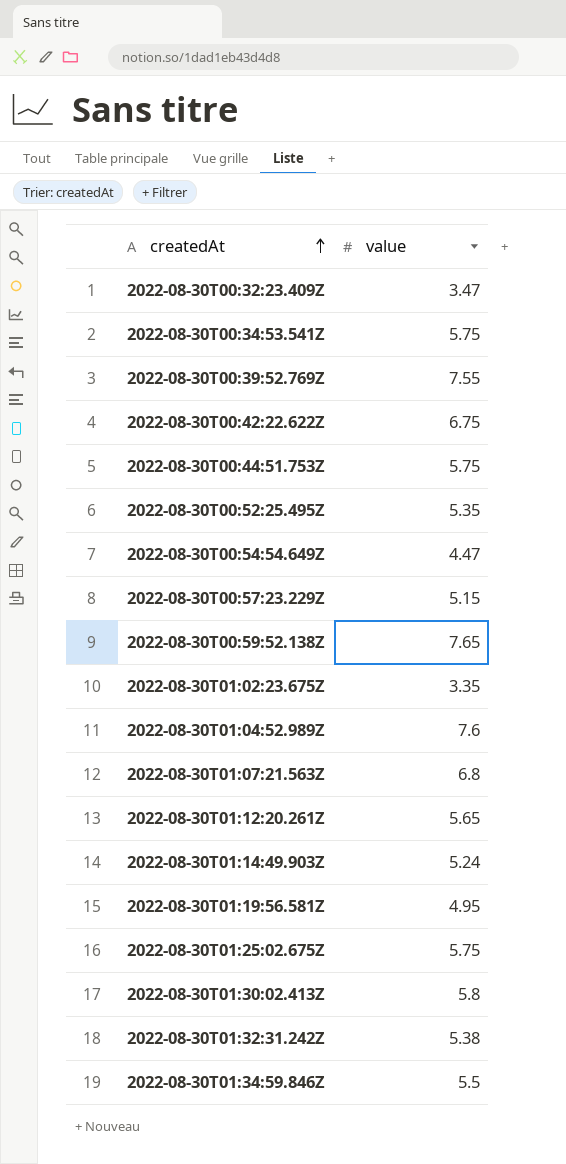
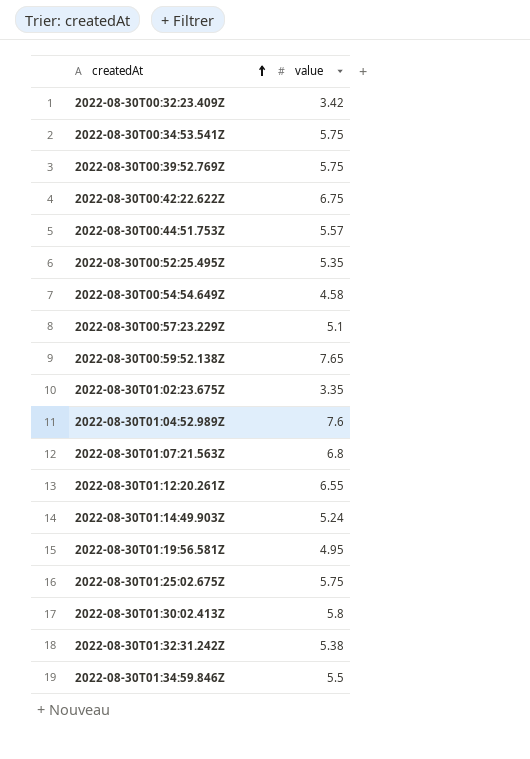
2022-08-30T00:32:23.409Z | value: 3.47 -> 3.42
2022-08-30T00:39:52.769Z | value: 7.55 -> 5.75
2022-08-30T00:44:51.753Z | value: 5.75 -> 5.57
2022-08-30T00:54:54.649Z | value: 4.47 -> 4.58
2022-08-30T00:57:23.229Z | value: 5.15 -> 5.1
2022-08-30T01:12:20.261Z | value: 5.65 -> 6.55

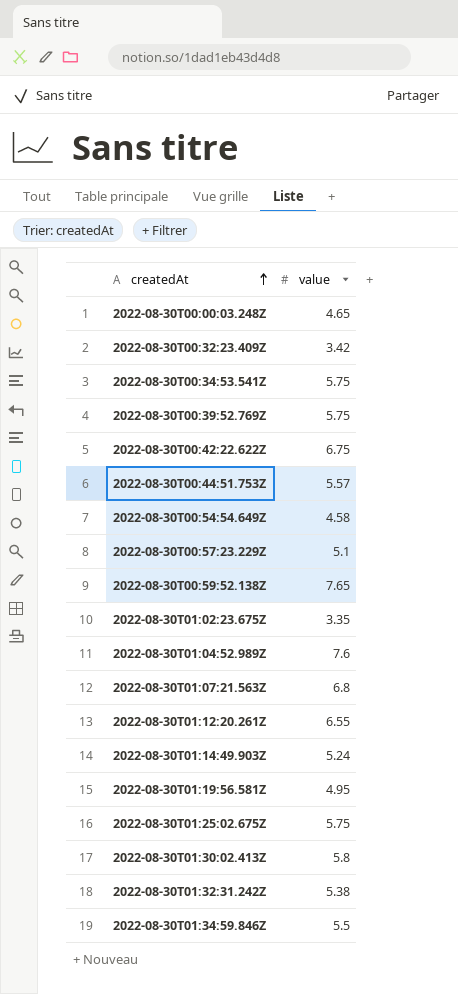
row 2022-08-30T00:52:25.495Z: 5.35 -> none
row 2022-08-30T00:00:03.248Z: none -> 4.65

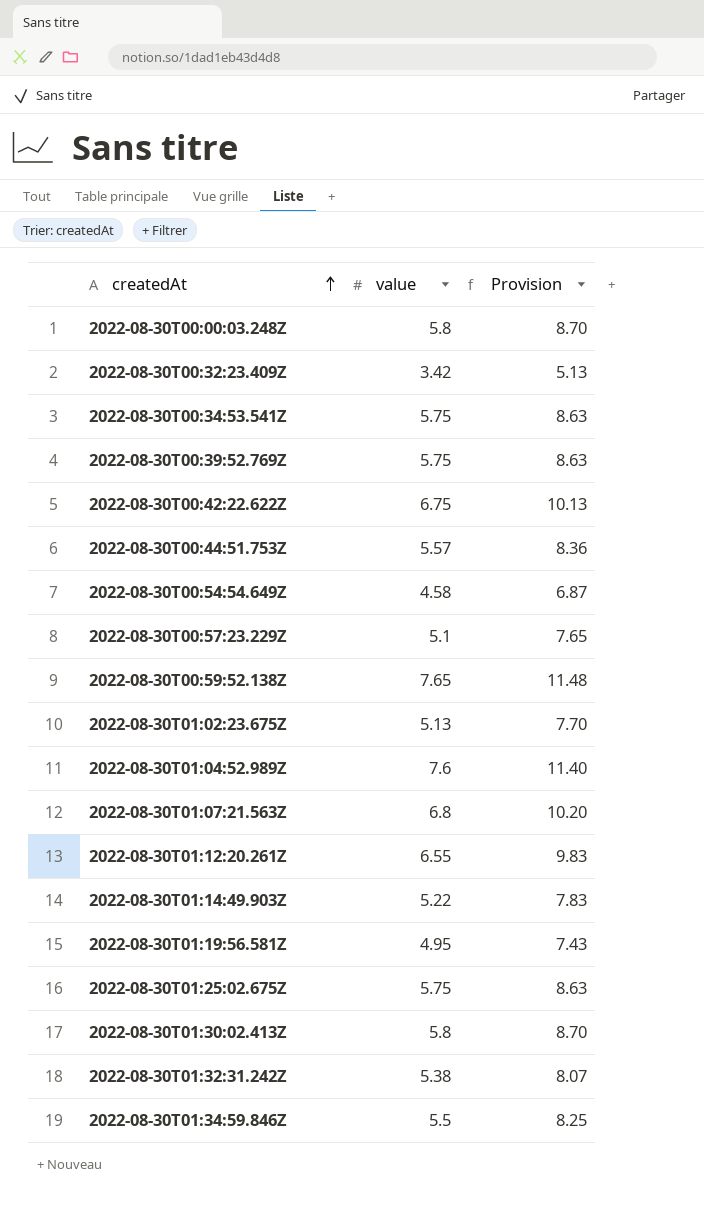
column Provision | formula: none -> [value] * 1.5
2022-08-30T00:00:03.248Z | value: 4.65 -> 5.8
2022-08-30T01:02:23.675Z | value: 3.35 -> 5.13
2022-08-30T01:14:49.903Z | value: 5.24 -> 5.22

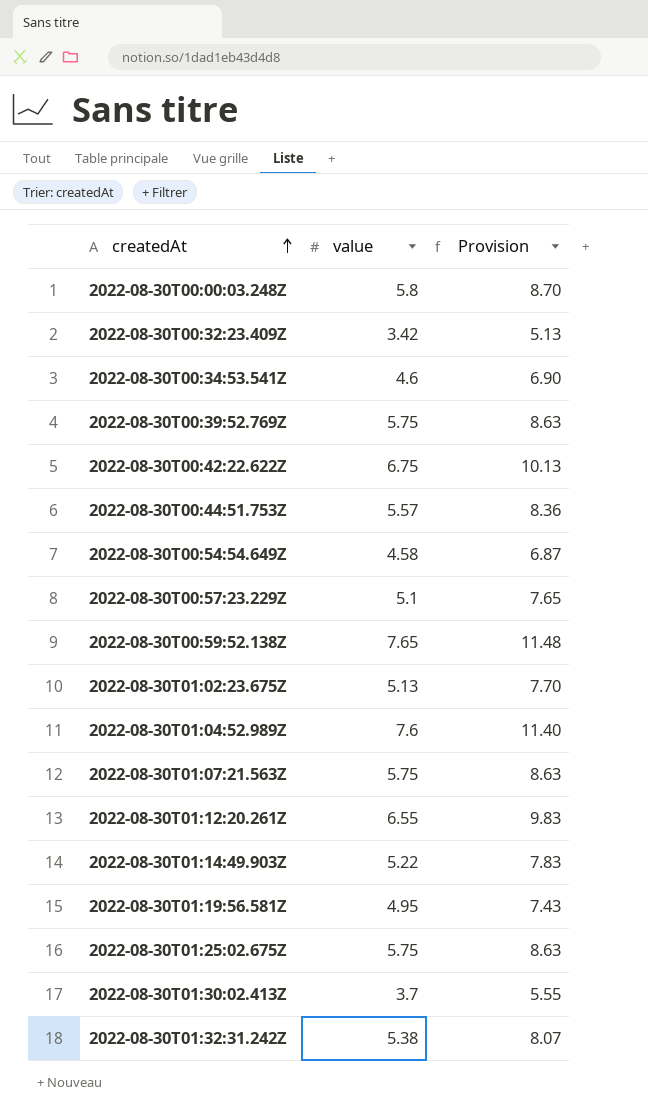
row 2022-08-30T01:34:59.846Z: 5.5 | 8.25 -> none
2022-08-30T00:34:53.541Z | value: 5.75 -> 4.6
2022-08-30T00:34:53.541Z | Provision: 8.63 -> 6.90
2022-08-30T01:07:21.563Z | value: 6.8 -> 5.75
2022-08-30T01:07:21.563Z | Provision: 10.20 -> 8.63
2022-08-30T01:30:02.413Z | value: 5.8 -> 3.7
2022-08-30T01:30:02.413Z | Provision: 8.70 -> 5.55

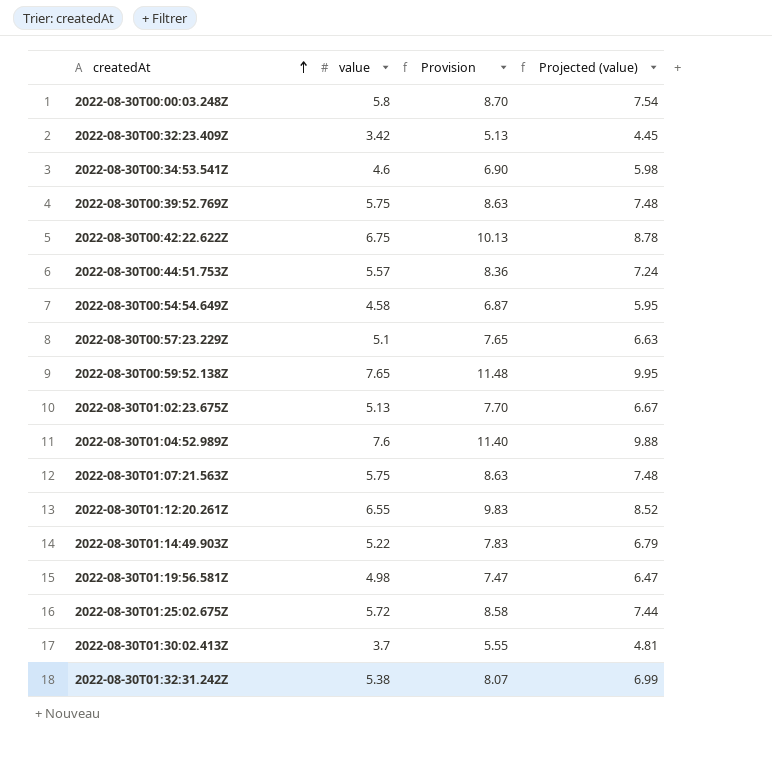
column Projected (value) | formula: none -> [value] * 1.3
2022-08-30T01:19:56.581Z | value: 4.95 -> 4.98
2022-08-30T01:19:56.581Z | Provision: 7.43 -> 7.47
2022-08-30T01:25:02.675Z | value: 5.75 -> 5.72
2022-08-30T01:25:02.675Z | Provision: 8.63 -> 8.58

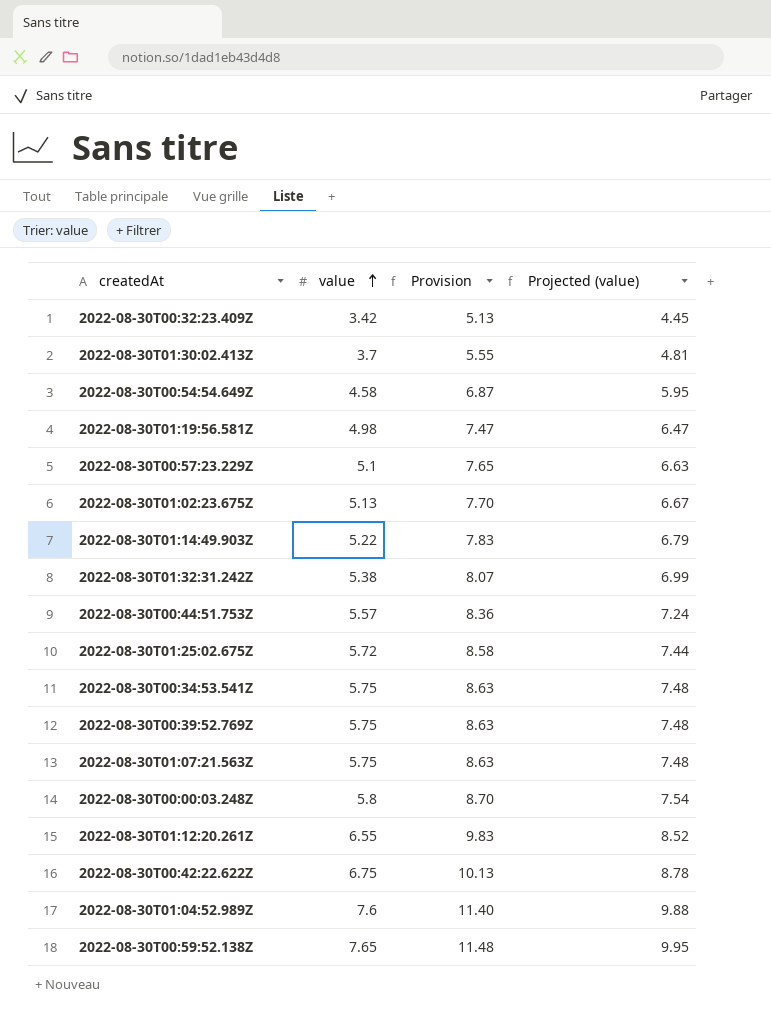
row order: createdAt ascending -> value ascending
2022-08-30T00:34:53.541Z | value: 4.6 -> 5.75
2022-08-30T00:34:53.541Z | Provision: 6.90 -> 8.63
2022-08-30T00:34:53.541Z | Projected (value): 5.98 -> 7.48

